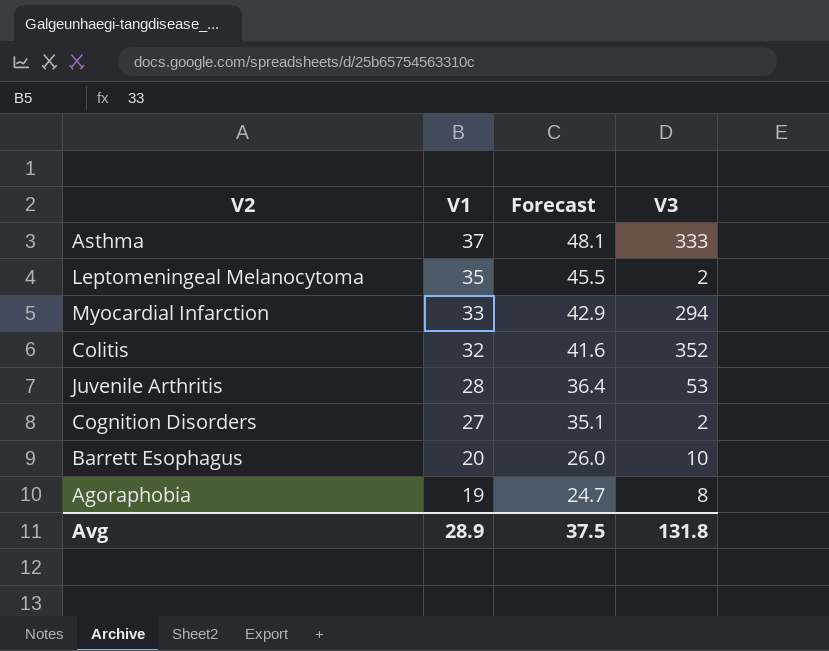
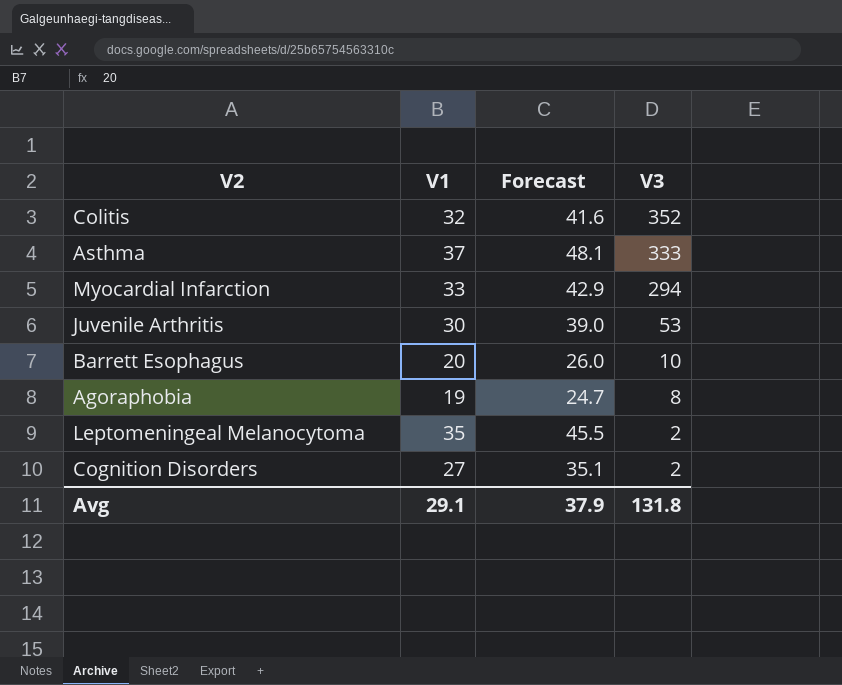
row order: V1 descending -> V3 descending
Juvenile Arthritis | V1: 28 -> 30
Juvenile Arthritis | Forecast: 36.4 -> 39.0
Avg | V1: 28.9 -> 29.1
Avg | Forecast: 37.5 -> 37.9

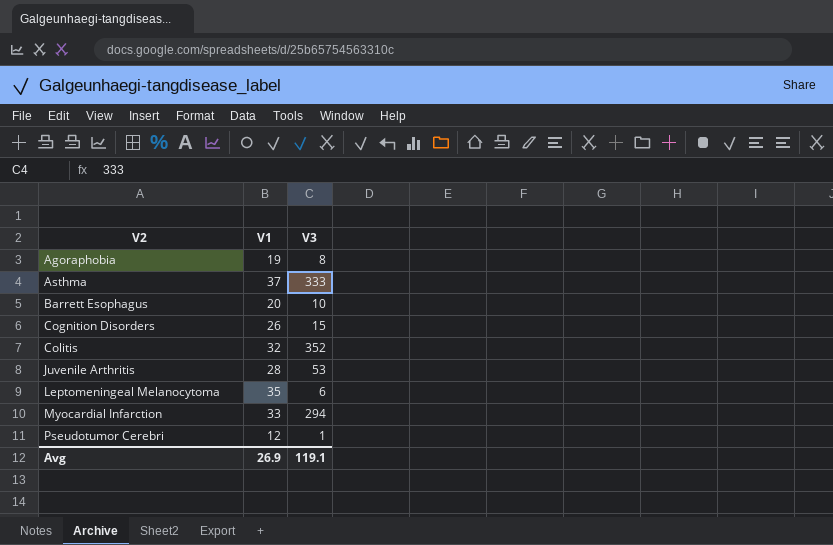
row order: V3 descending -> V2 ascending
column Forecast | formula: [V1] * 1.3 -> none
Cognition Disorders | V1: 27 -> 26
Cognition Disorders | V3: 2 -> 15
Juvenile Arthritis | V1: 30 -> 28
Leptomeningeal Melanocytoma | V3: 2 -> 6
row Pseudotumor Cerebri: none -> 12 | 1
Avg | V1: 29.1 -> 26.9
Avg | V3: 131.8 -> 119.1

